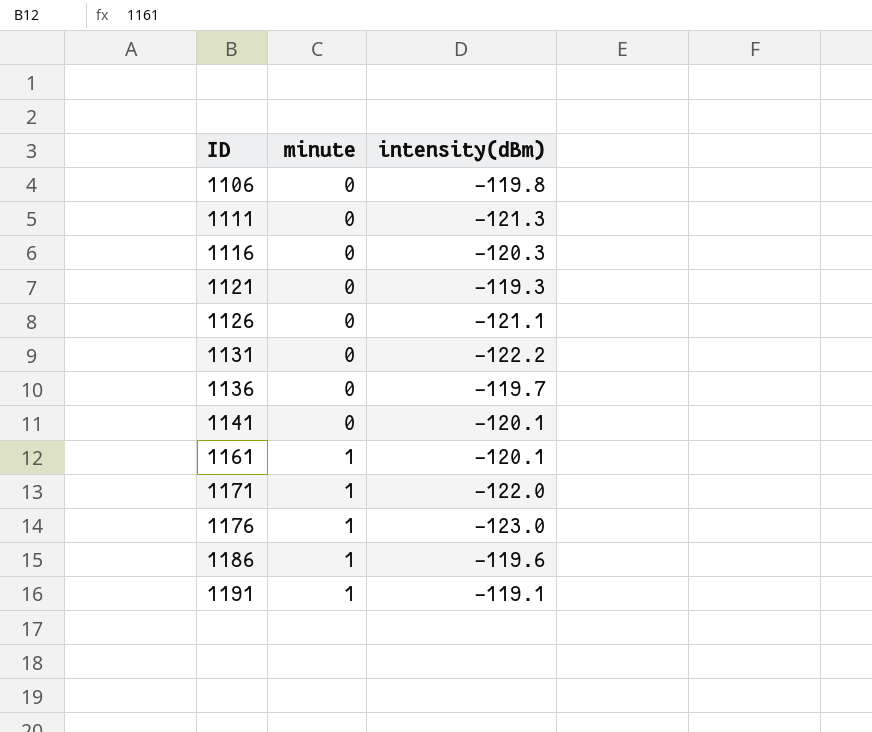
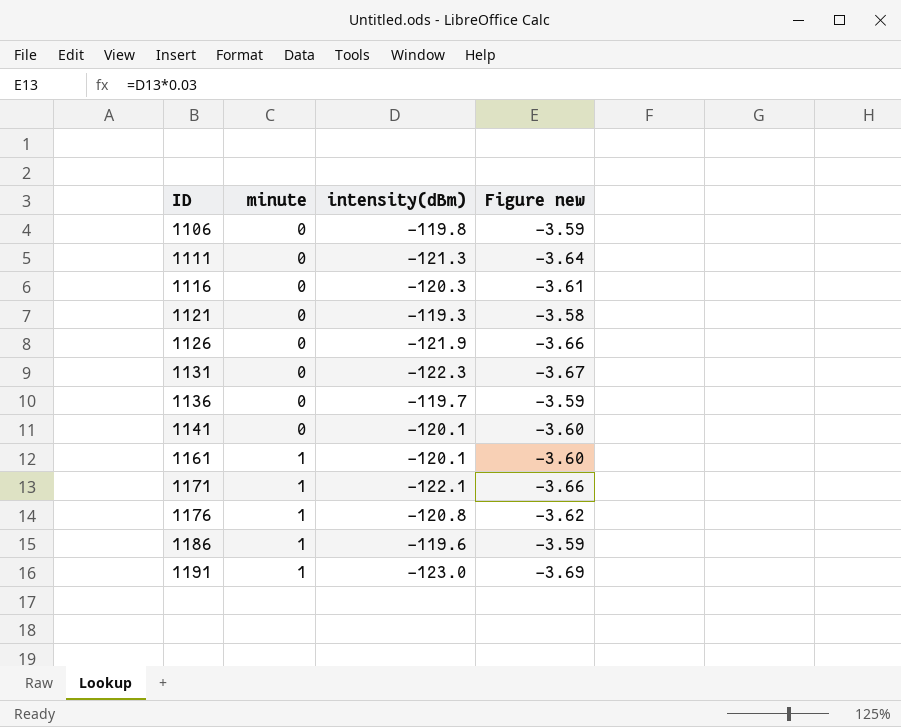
column Figure new | formula: none -> [intensity(dBm)] * 0.03
1126 | intensity(dBm): -121.1 -> -121.9
1131 | intensity(dBm): -122.2 -> -122.3
1171 | intensity(dBm): -122.0 -> -122.1
1176 | intensity(dBm): -123.0 -> -120.8
1191 | intensity(dBm): -119.1 -> -123.0

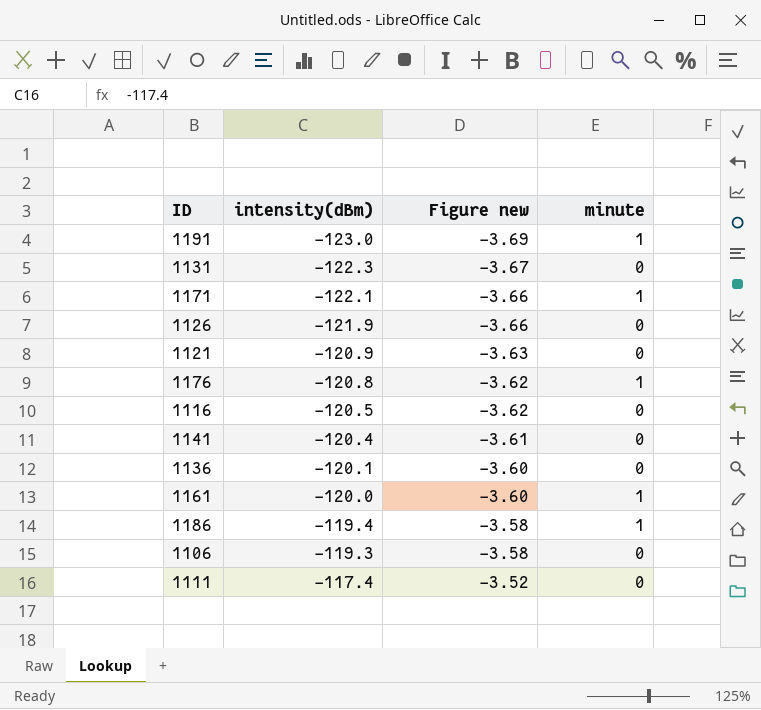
row order: ID ascending -> intensity(dBm) ascending
column minute | position: 2 -> 4
1121 | intensity(dBm): -119.3 -> -120.9
1121 | Figure new: -3.58 -> -3.63
1116 | intensity(dBm): -120.3 -> -120.5
1116 | Figure new: -3.61 -> -3.62
1141 | intensity(dBm): -120.1 -> -120.4
1141 | Figure new: -3.60 -> -3.61
1136 | intensity(dBm): -119.7 -> -120.1
1136 | Figure new: -3.59 -> -3.60
1161 | intensity(dBm): -120.1 -> -120.0
1186 | intensity(dBm): -119.6 -> -119.4
1186 | Figure new: -3.59 -> -3.58
1106 | intensity(dBm): -119.8 -> -119.3
1106 | Figure new: -3.59 -> -3.58
1111 | intensity(dBm): -121.3 -> -117.4
1111 | Figure new: -3.64 -> -3.52

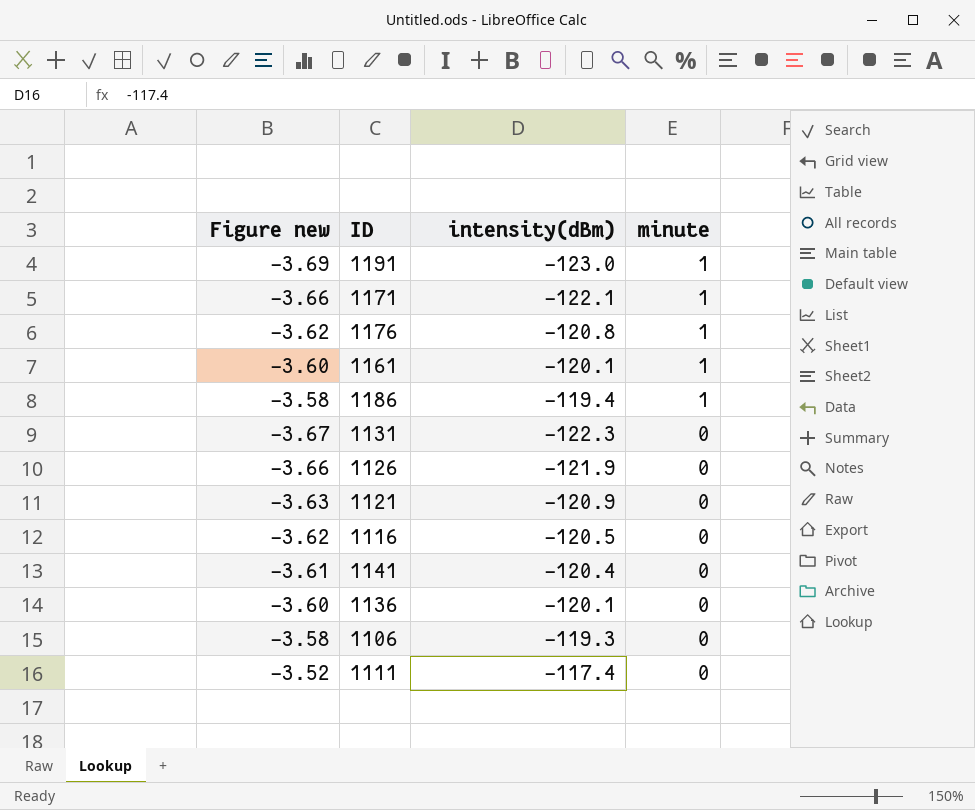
row order: intensity(dBm) ascending -> minute descending
column Figure new | position: 3 -> 1
1161 | intensity(dBm): -120.0 -> -120.1

